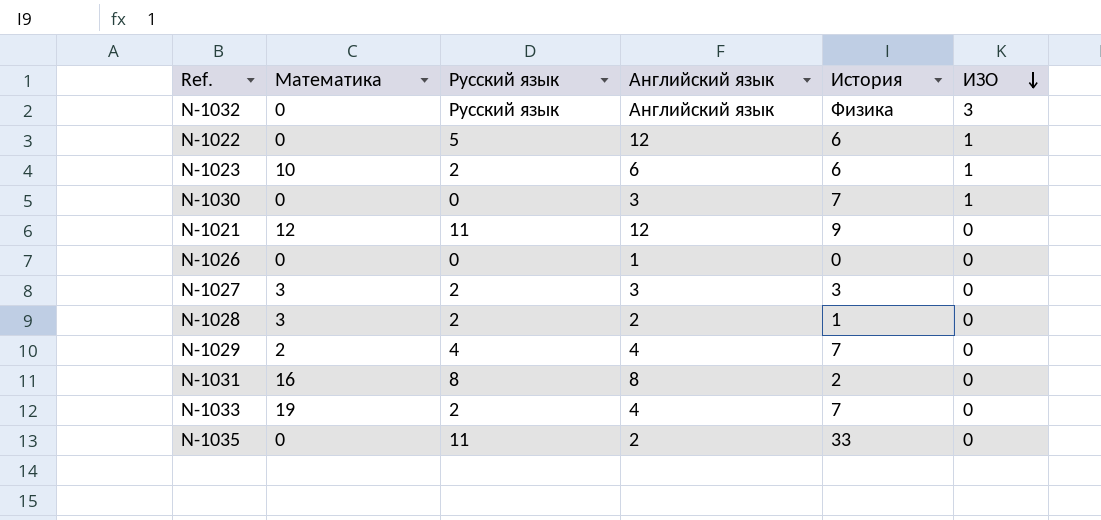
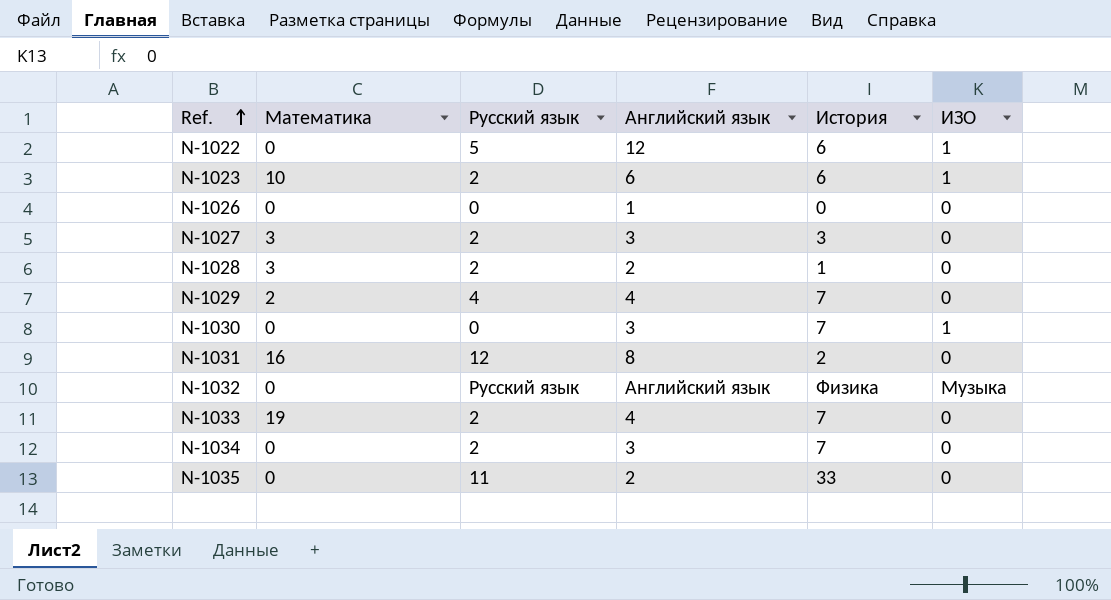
row order: ИЗО descending -> Ref. ascending
row N-1021: 12 | 11 | 12 | 9 | 0 -> none
N-1031 | Русский язык: 8 -> 12
N-1032 | ИЗО: 3 -> Музыка
row N-1034: none -> 0 | 2 | 3 | 7 | 0

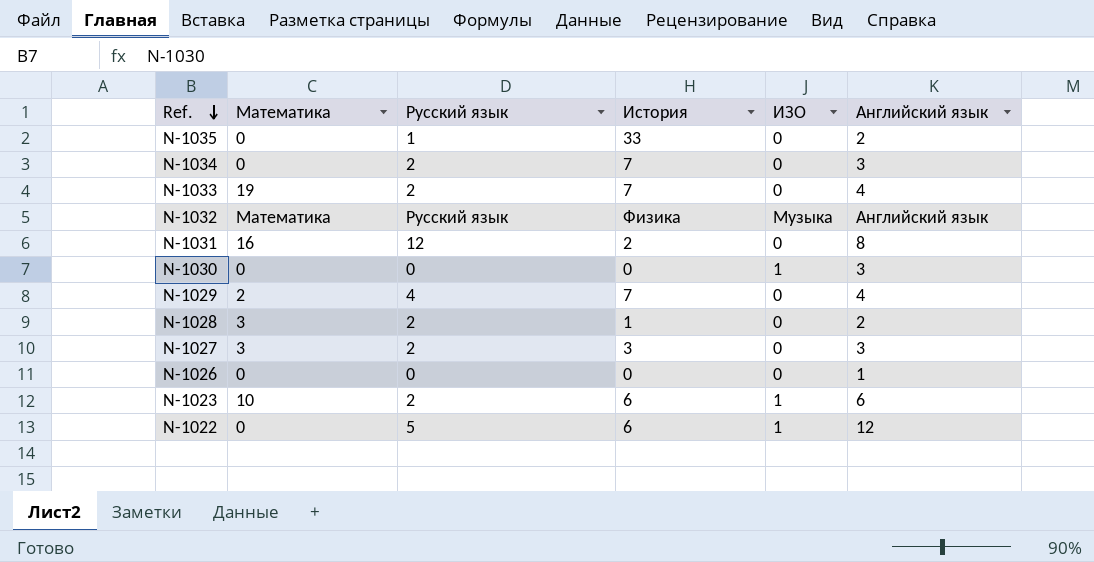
row order: Ref. ascending -> Ref. descending
column Английский язык | position: 4 -> 6
N-1035 | Русский язык: 11 -> 1
N-1032 | Математика: 0 -> Математика
N-1030 | История: 7 -> 0

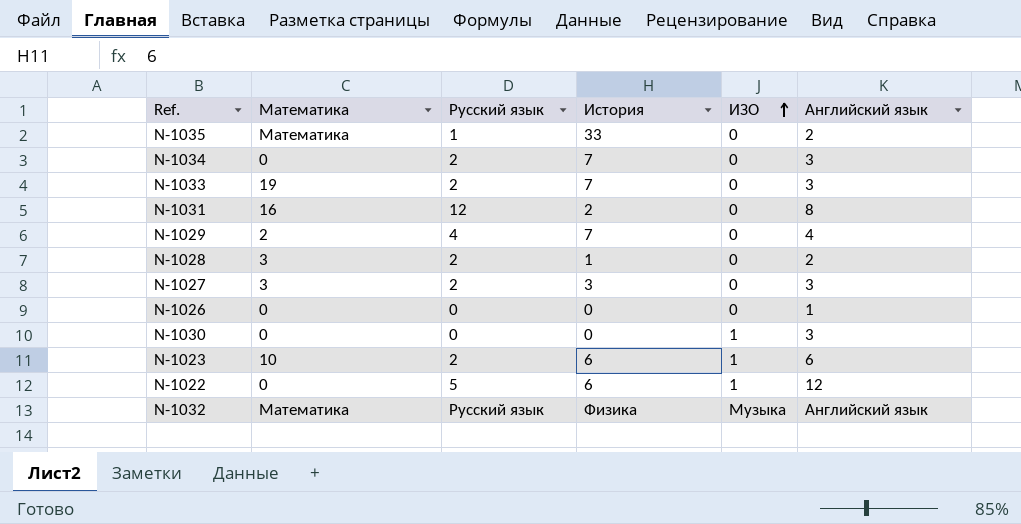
row order: Ref. descending -> ИЗО ascending
N-1035 | Математика: 0 -> Математика
N-1033 | Английский язык: 4 -> 3

